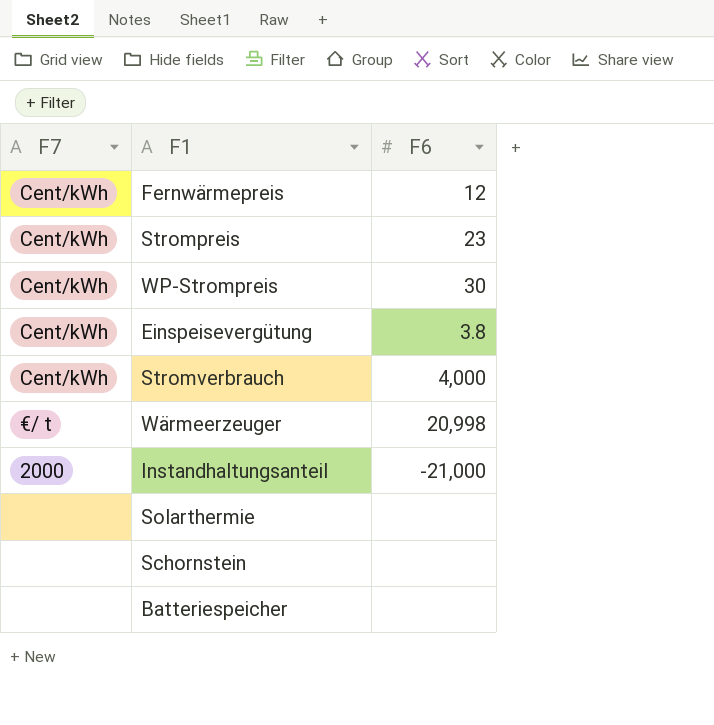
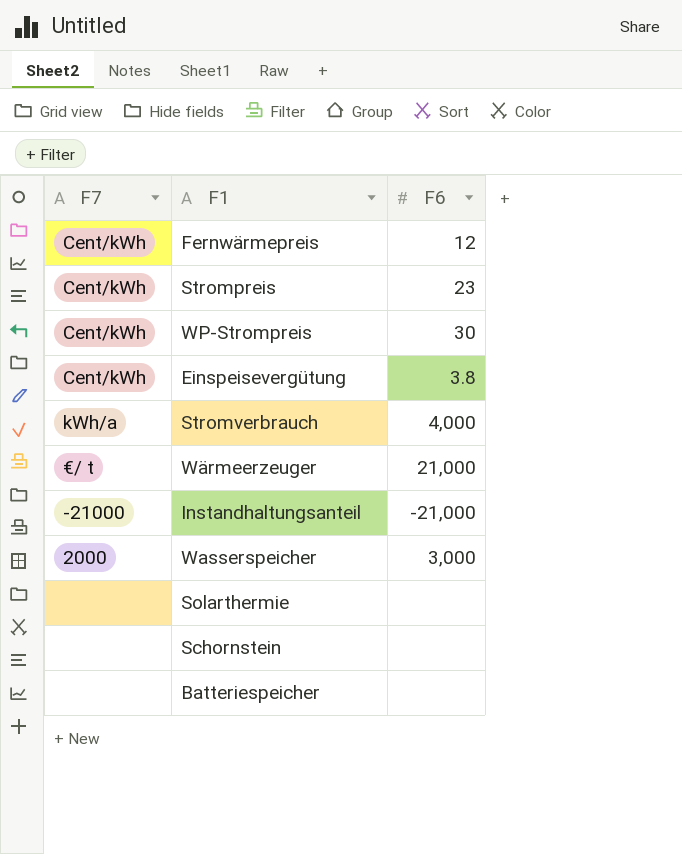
Stromverbrauch | F7: Cent/kWh -> kWh/a
Wärmeerzeuger | F6: 20,998 -> 21,000
Instandhaltungsanteil | F7: 2000 -> -21000
row Wasserspeicher: none -> 2000 | 3,000

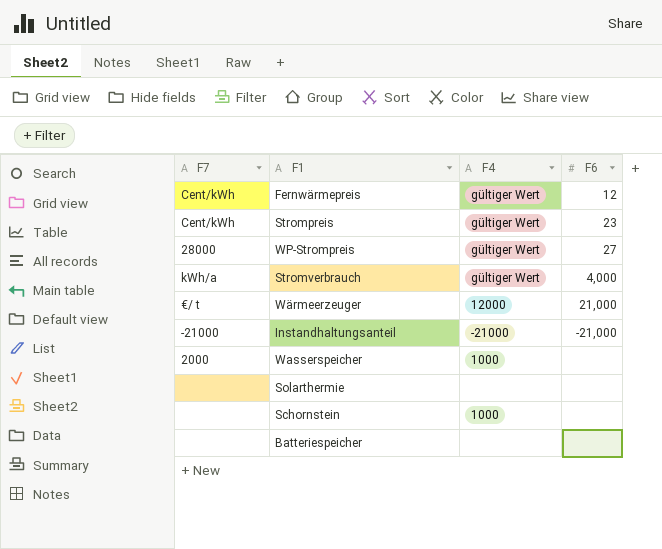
column F4 | position: none -> 3
row Einspeisevergütung: Cent/kWh | 3.8 -> none
WP-Strompreis | F7: Cent/kWh -> 28000
WP-Strompreis | F6: 30 -> 27
Wasserspeicher | F6: 3,000 -> none

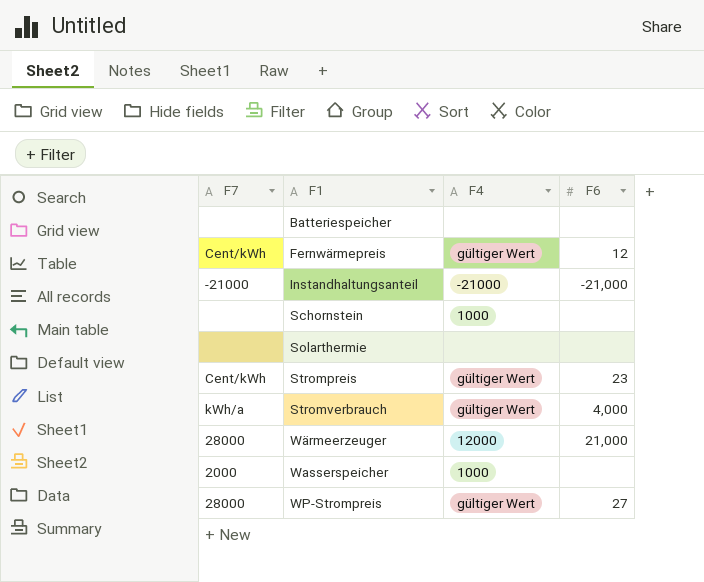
row order: none -> F1 ascending
Wärmeerzeuger | F7: €/ t -> 28000

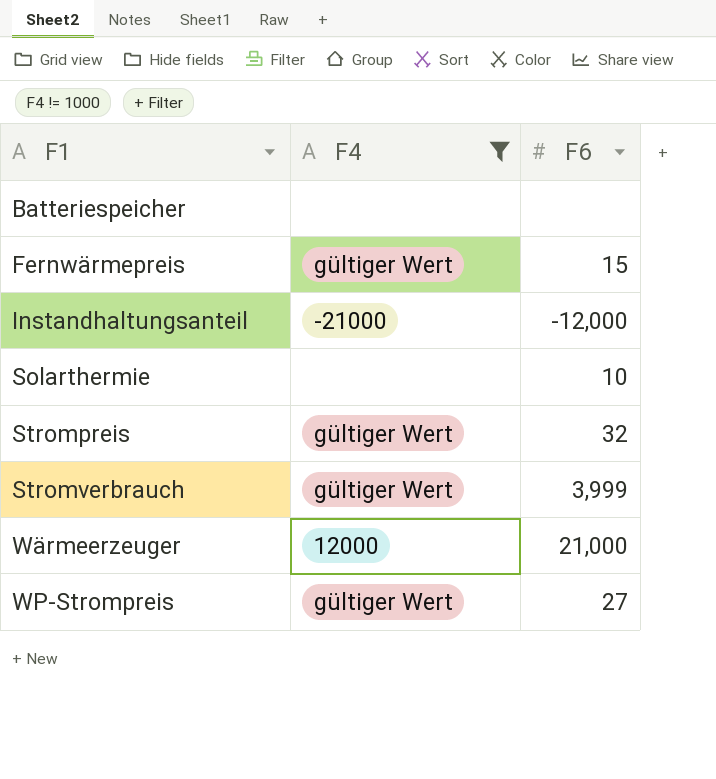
filter: none -> F4 != 1000
column F7 | position: 1 -> none
Fernwärmepreis | F6: 12 -> 15
Instandhaltungsanteil | F6: -21,000 -> -12,000
Solarthermie | F6: none -> 10
Strompreis | F6: 23 -> 32
Stromverbrauch | F6: 4,000 -> 3,999

